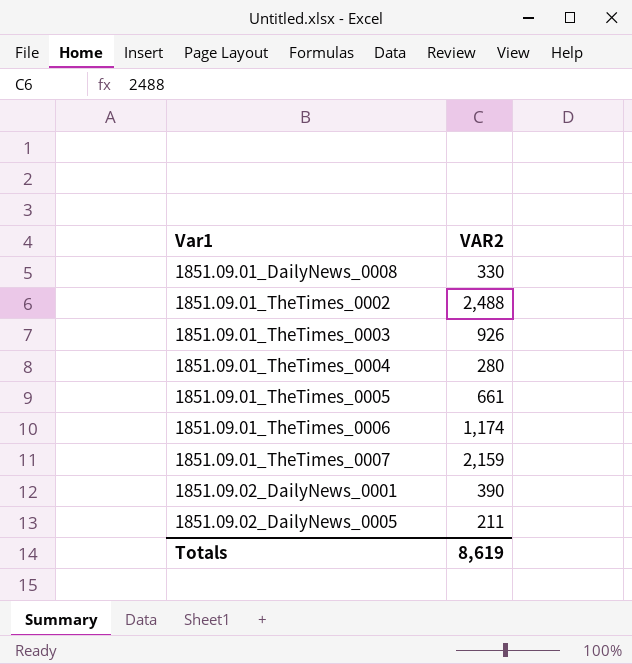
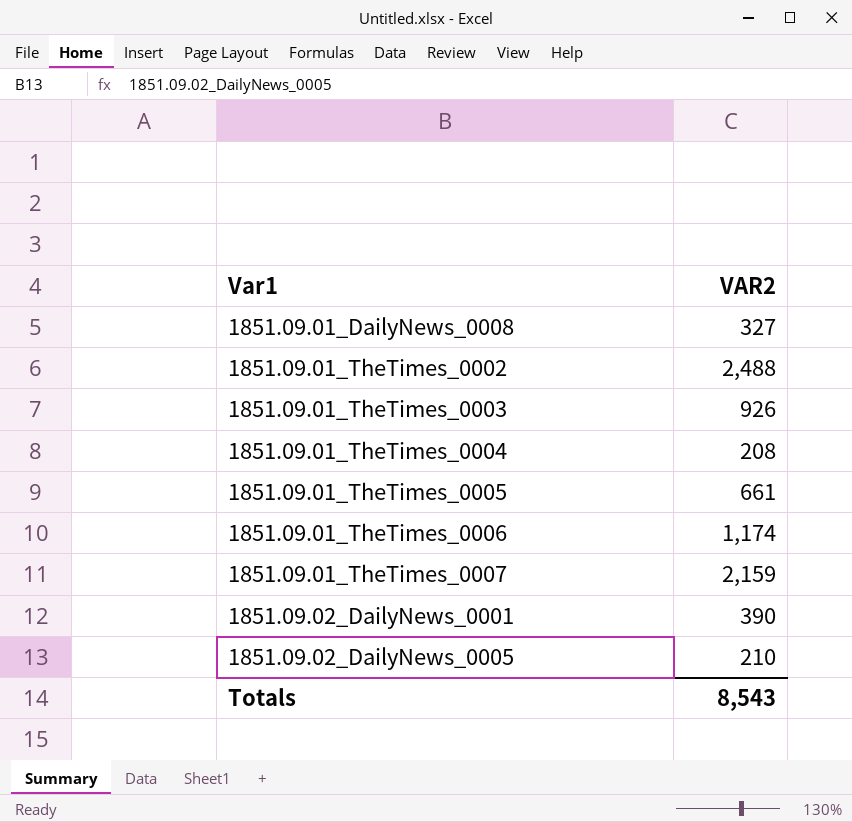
1851.09.01_DailyNews_0008 | VAR2: 330 -> 327
1851.09.01_TheTimes_0004 | VAR2: 280 -> 208
1851.09.02_DailyNews_0005 | VAR2: 211 -> 210
Totals | VAR2: 8,619 -> 8,543

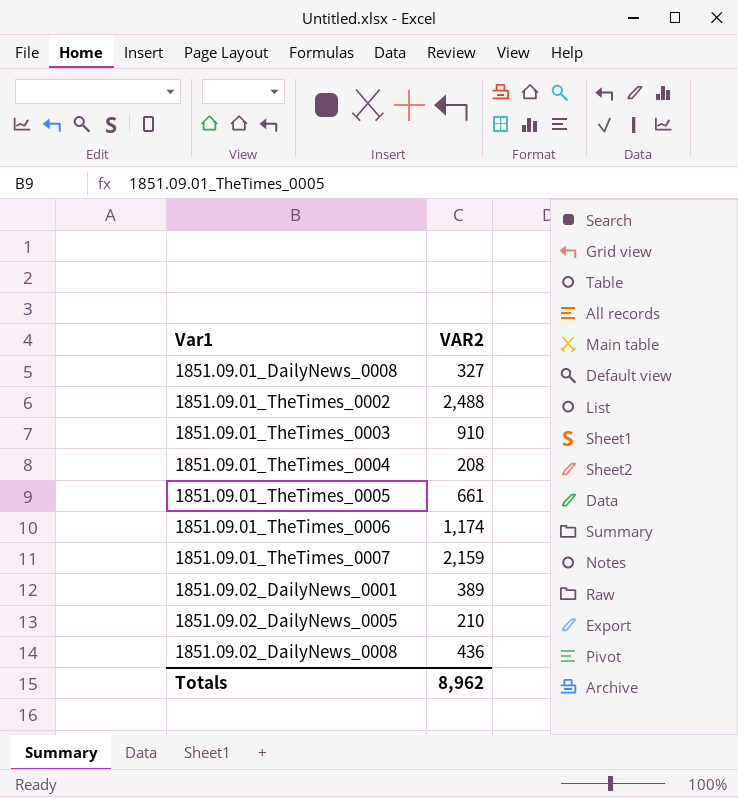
1851.09.01_TheTimes_0003 | VAR2: 926 -> 910
1851.09.02_DailyNews_0001 | VAR2: 390 -> 389
row 1851.09.02_DailyNews_0008: none -> 436
Totals | VAR2: 8,543 -> 8,962

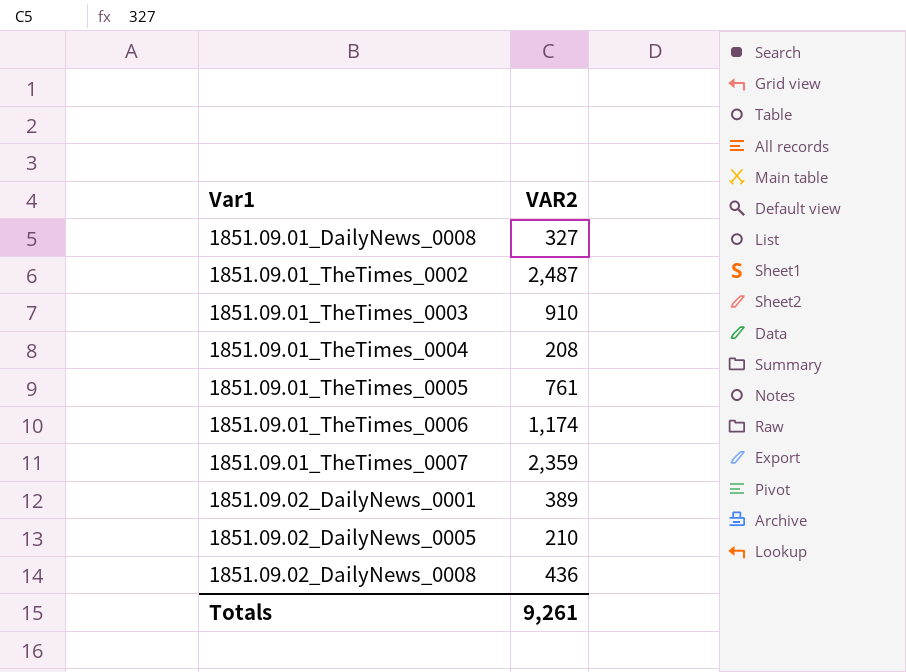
1851.09.01_TheTimes_0002 | VAR2: 2,488 -> 2,487
1851.09.01_TheTimes_0005 | VAR2: 661 -> 761
1851.09.01_TheTimes_0007 | VAR2: 2,159 -> 2,359
Totals | VAR2: 8,962 -> 9,261

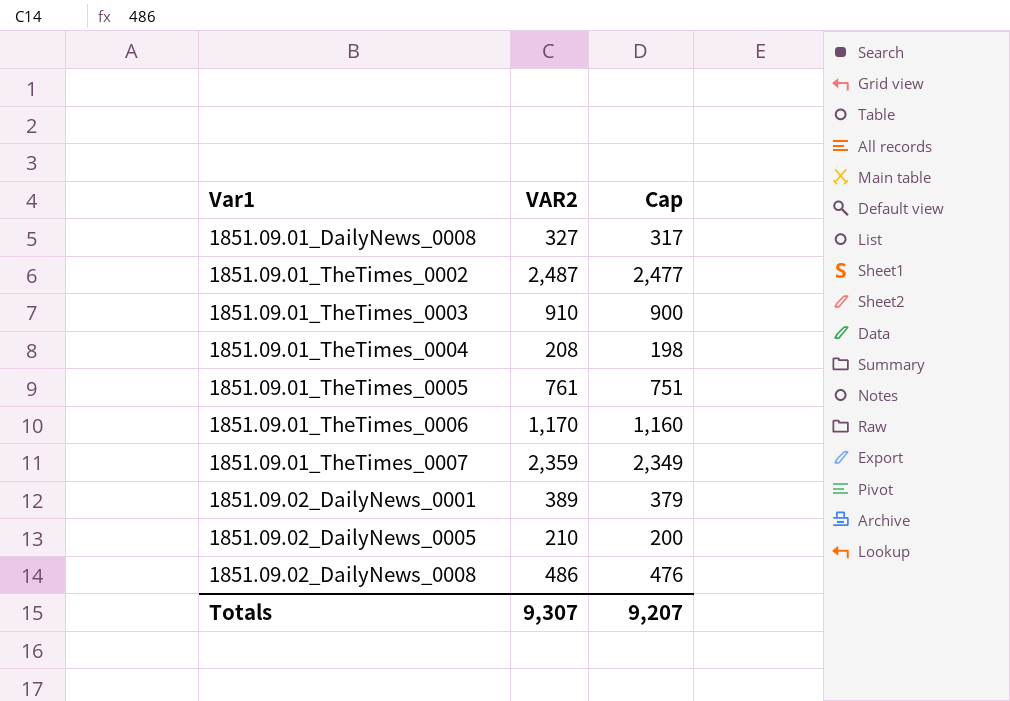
column Cap | formula: none -> [VAR2] - 10
1851.09.01_TheTimes_0006 | VAR2: 1,174 -> 1,170
1851.09.02_DailyNews_0008 | VAR2: 436 -> 486
Totals | VAR2: 9,261 -> 9,307

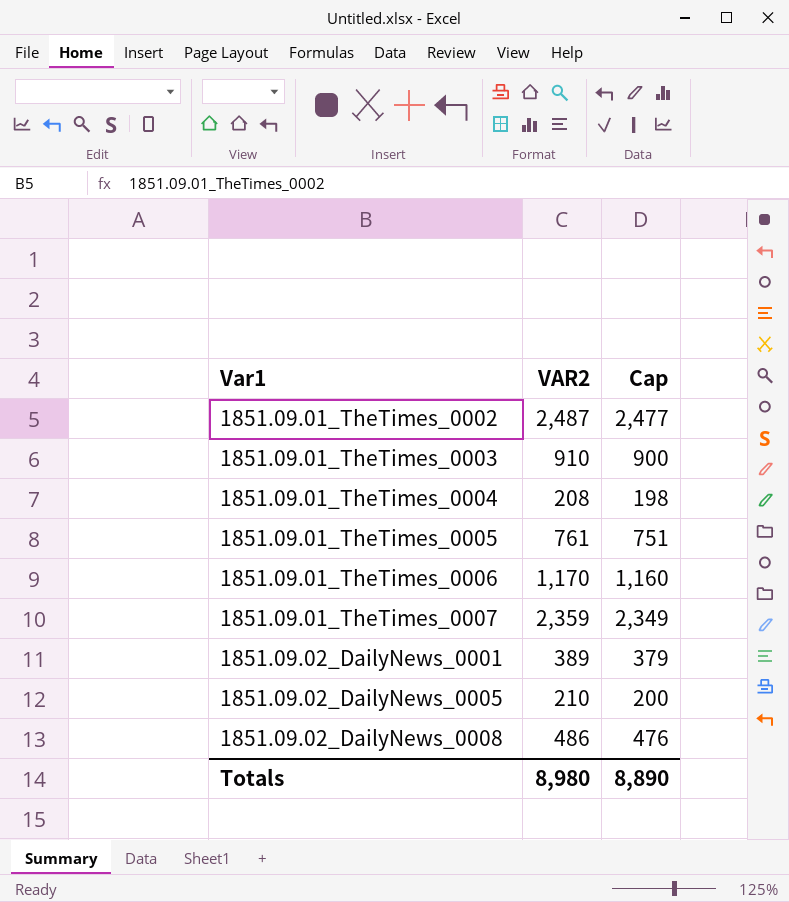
row 1851.09.01_DailyNews_0008: 327 | 317 -> none
Totals | VAR2: 9,307 -> 8,980
Totals | Cap: 9,207 -> 8,890

